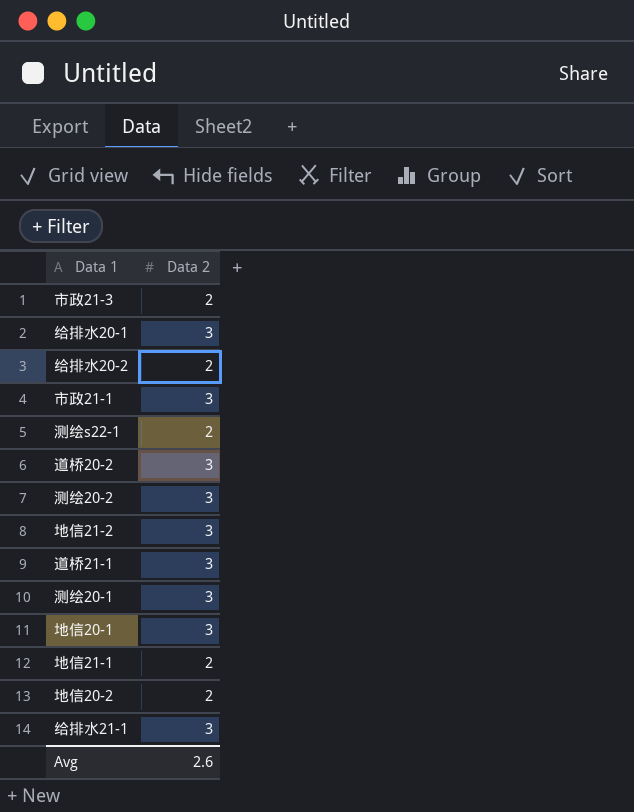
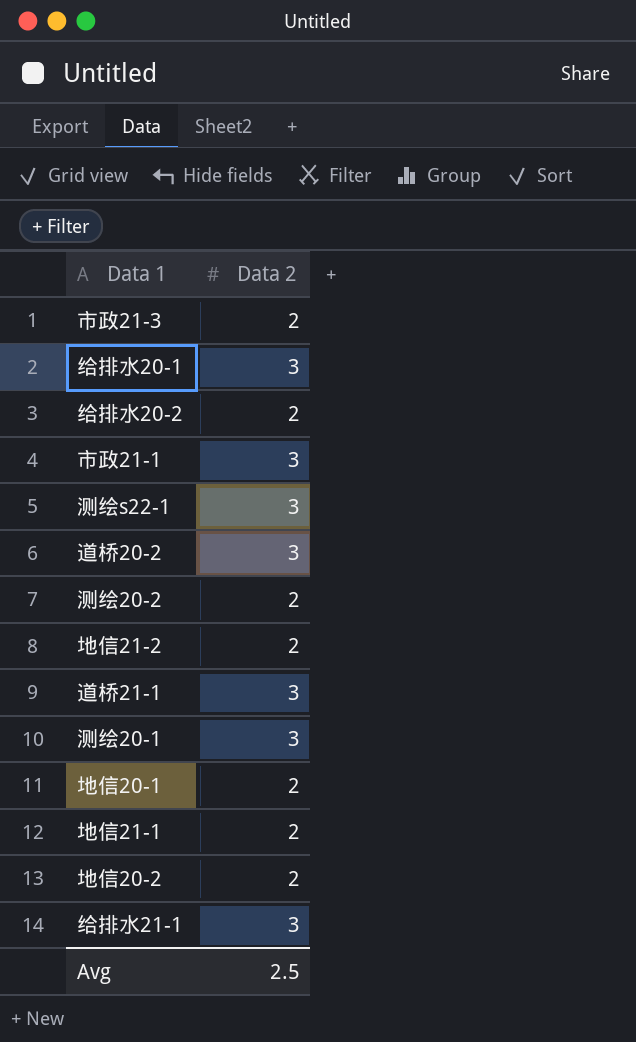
测绘s22-1 | Data 2: 2 -> 3
测绘20-2 | Data 2: 3 -> 2
地信21-2 | Data 2: 3 -> 2
地信20-1 | Data 2: 3 -> 2
Avg | Data 2: 2.6 -> 2.5

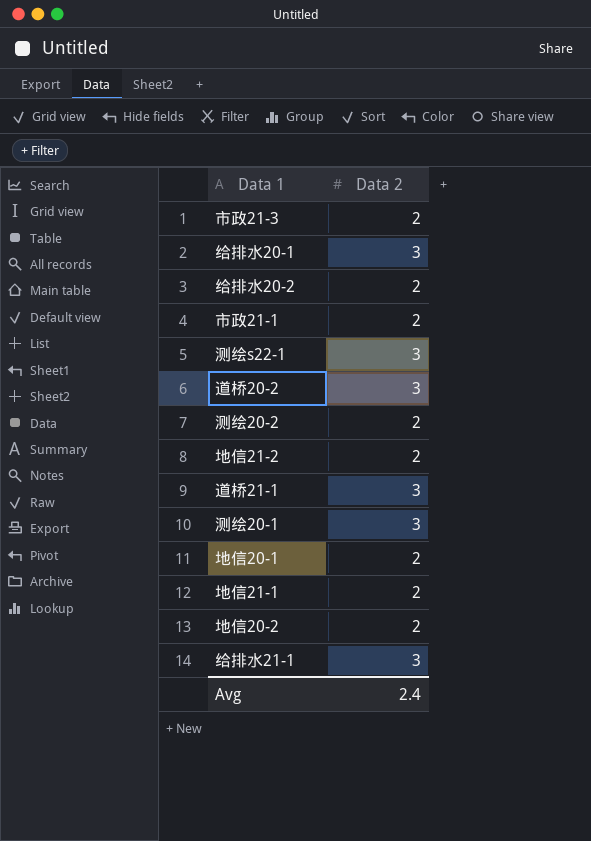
市政21-1 | Data 2: 3 -> 2
Avg | Data 2: 2.5 -> 2.4

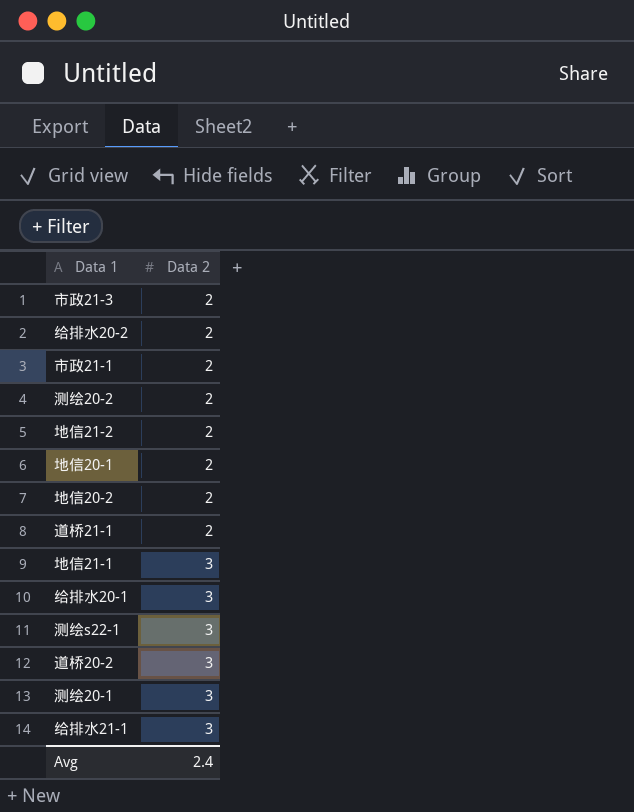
row order: none -> Data 2 ascending
道桥21-1 | Data 2: 3 -> 2
地信21-1 | Data 2: 2 -> 3

